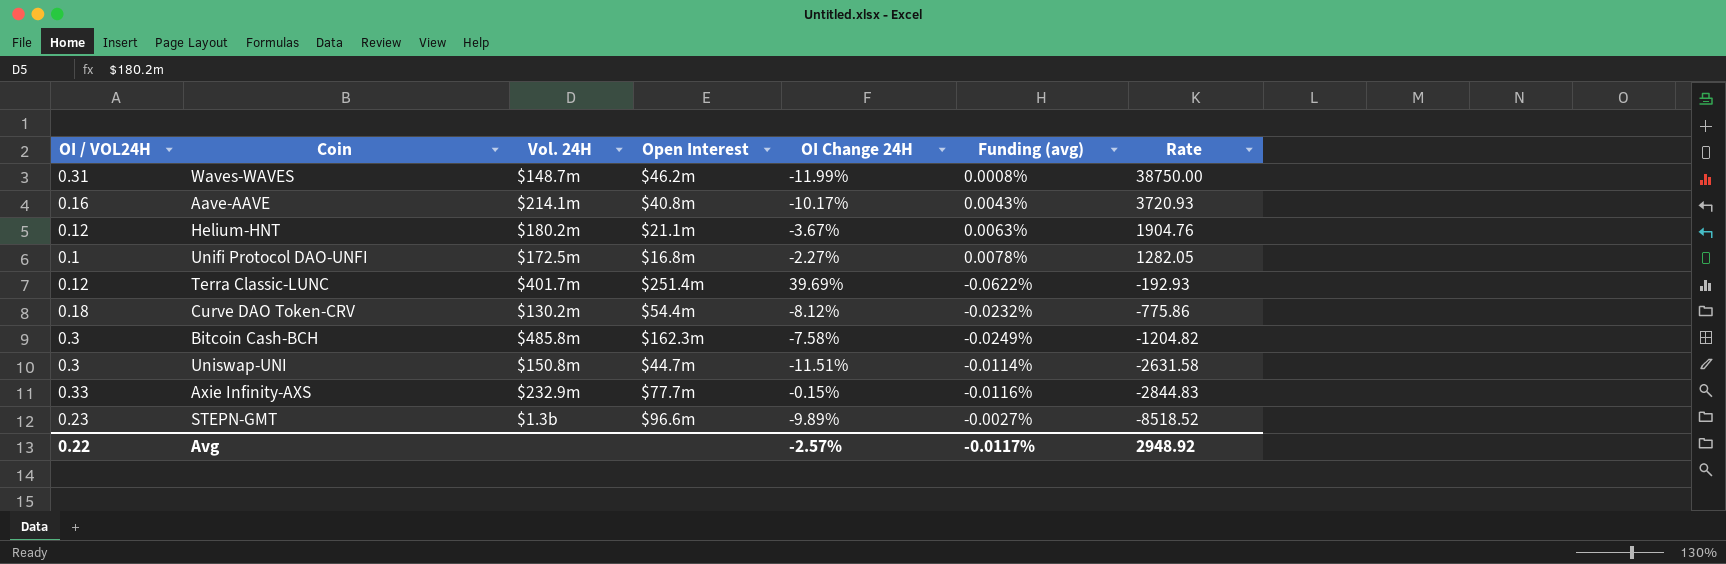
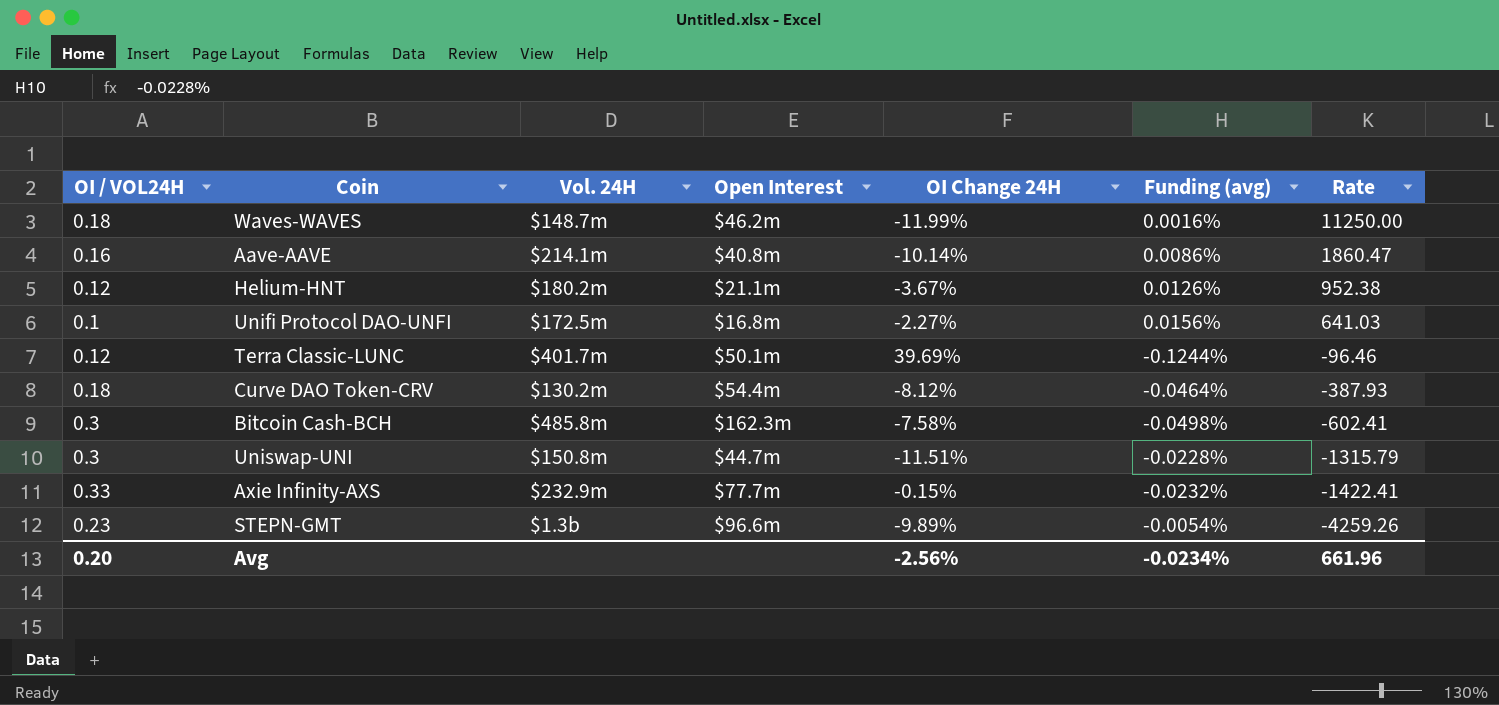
Waves-WAVES | OI / VOL24H: 0.31 -> 0.18
Waves-WAVES | Funding (avg): 0.0008% -> 0.0016%
Waves-WAVES | Rate: 38750.00 -> 11250.00
Aave-AAVE | OI Change 24H: -10.17% -> -10.14%
Aave-AAVE | Funding (avg): 0.0043% -> 0.0086%
Aave-AAVE | Rate: 3720.93 -> 1860.47
Helium-HNT | Funding (avg): 0.0063% -> 0.0126%
Helium-HNT | Rate: 1904.76 -> 952.38
Unifi Protocol DAO-UNFI | Funding (avg): 0.0078% -> 0.0156%
Unifi Protocol DAO-UNFI | Rate: 1282.05 -> 641.03
Terra Classic-LUNC | Open Interest: $251.4m -> $50.1m
Terra Classic-LUNC | Funding (avg): -0.0622% -> -0.1244%
Terra Classic-LUNC | Rate: -192.93 -> -96.46
Curve DAO Token-CRV | Funding (avg): -0.0232% -> -0.0464%
Curve DAO Token-CRV | Rate: -775.86 -> -387.93
Bitcoin Cash-BCH | Funding (avg): -0.0249% -> -0.0498%
Bitcoin Cash-BCH | Rate: -1204.82 -> -602.41
Uniswap-UNI | Funding (avg): -0.0114% -> -0.0228%
Uniswap-UNI | Rate: -2631.58 -> -1315.79
Axie Infinity-AXS | Funding (avg): -0.0116% -> -0.0232%
Axie Infinity-AXS | Rate: -2844.83 -> -1422.41
STEPN-GMT | Funding (avg): -0.0027% -> -0.0054%
STEPN-GMT | Rate: -8518.52 -> -4259.26
Avg | OI / VOL24H: 0.22 -> 0.20
Avg | OI Change 24H: -2.57% -> -2.56%
Avg | Funding (avg): -0.0117% -> -0.0234%
Avg | Rate: 2948.92 -> 661.96

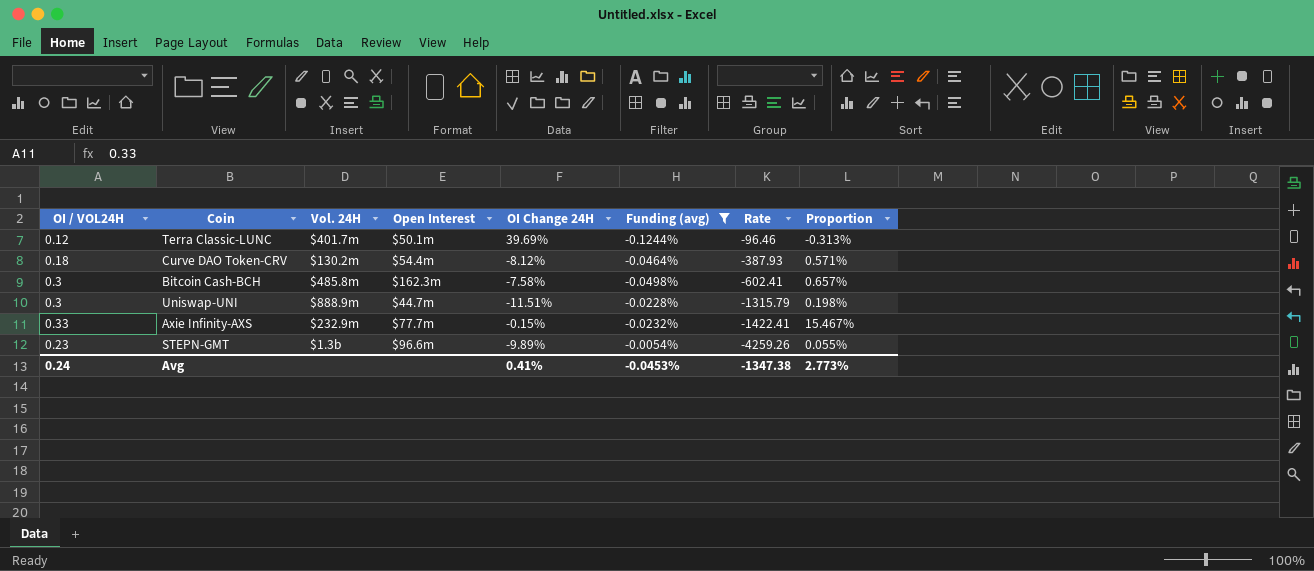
filter: none -> Funding (avg) <= -0.0054%
column Proportion | formula: none -> [Funding (avg)] / [OI Change 24H]
Uniswap-UNI | Vol. 24H: $150.8m -> $888.9m
Avg | OI / VOL24H: 0.20 -> 0.24
Avg | OI Change 24H: -2.56% -> 0.41%
Avg | Funding (avg): -0.0234% -> -0.0453%
Avg | Rate: 661.96 -> -1347.38

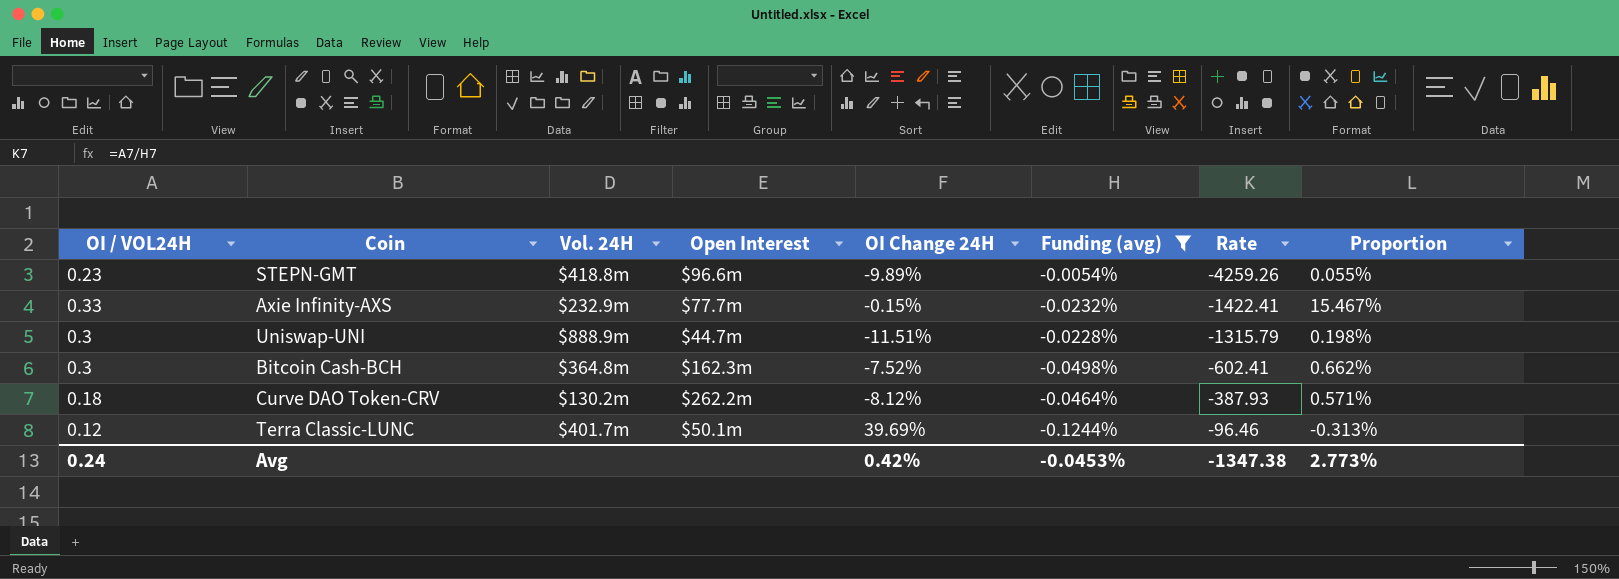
row order: Rate descending -> Rate ascending
STEPN-GMT | Vol. 24H: $1.3b -> $418.8m
Bitcoin Cash-BCH | Vol. 24H: $485.8m -> $364.8m
Bitcoin Cash-BCH | OI Change 24H: -7.58% -> -7.52%
Bitcoin Cash-BCH | Proportion: 0.657% -> 0.662%
Curve DAO Token-CRV | Open Interest: $54.4m -> $262.2m
Avg | OI Change 24H: 0.41% -> 0.42%

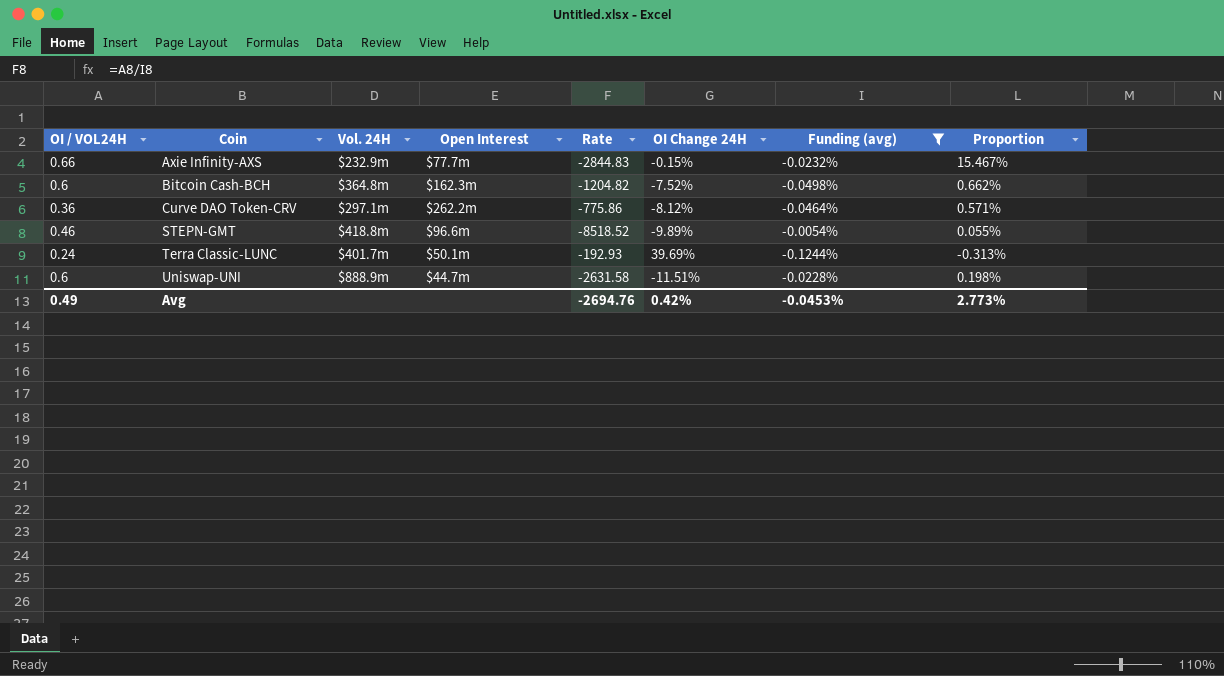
row order: Rate ascending -> Coin ascending
column Rate | position: 7 -> 5
Axie Infinity-AXS | OI / VOL24H: 0.33 -> 0.66
Axie Infinity-AXS | Rate: -1422.41 -> -2844.83
Bitcoin Cash-BCH | OI / VOL24H: 0.3 -> 0.6
Bitcoin Cash-BCH | Rate: -602.41 -> -1204.82
Curve DAO Token-CRV | OI / VOL24H: 0.18 -> 0.36
Curve DAO Token-CRV | Vol. 24H: $130.2m -> $297.1m
Curve DAO Token-CRV | Rate: -387.93 -> -775.86
STEPN-GMT | OI / VOL24H: 0.23 -> 0.46
STEPN-GMT | Rate: -4259.26 -> -8518.52
Terra Classic-LUNC | OI / VOL24H: 0.12 -> 0.24
Terra Classic-LUNC | Rate: -96.46 -> -192.93
Uniswap-UNI | OI / VOL24H: 0.3 -> 0.6
Uniswap-UNI | Rate: -1315.79 -> -2631.58
Avg | OI / VOL24H: 0.24 -> 0.49
Avg | Rate: -1347.38 -> -2694.76

